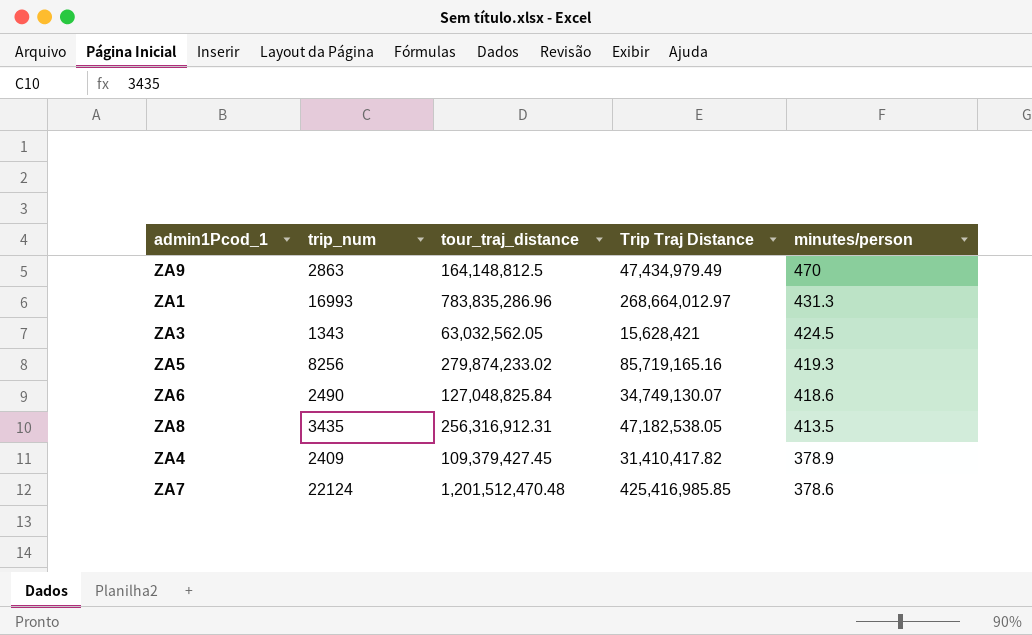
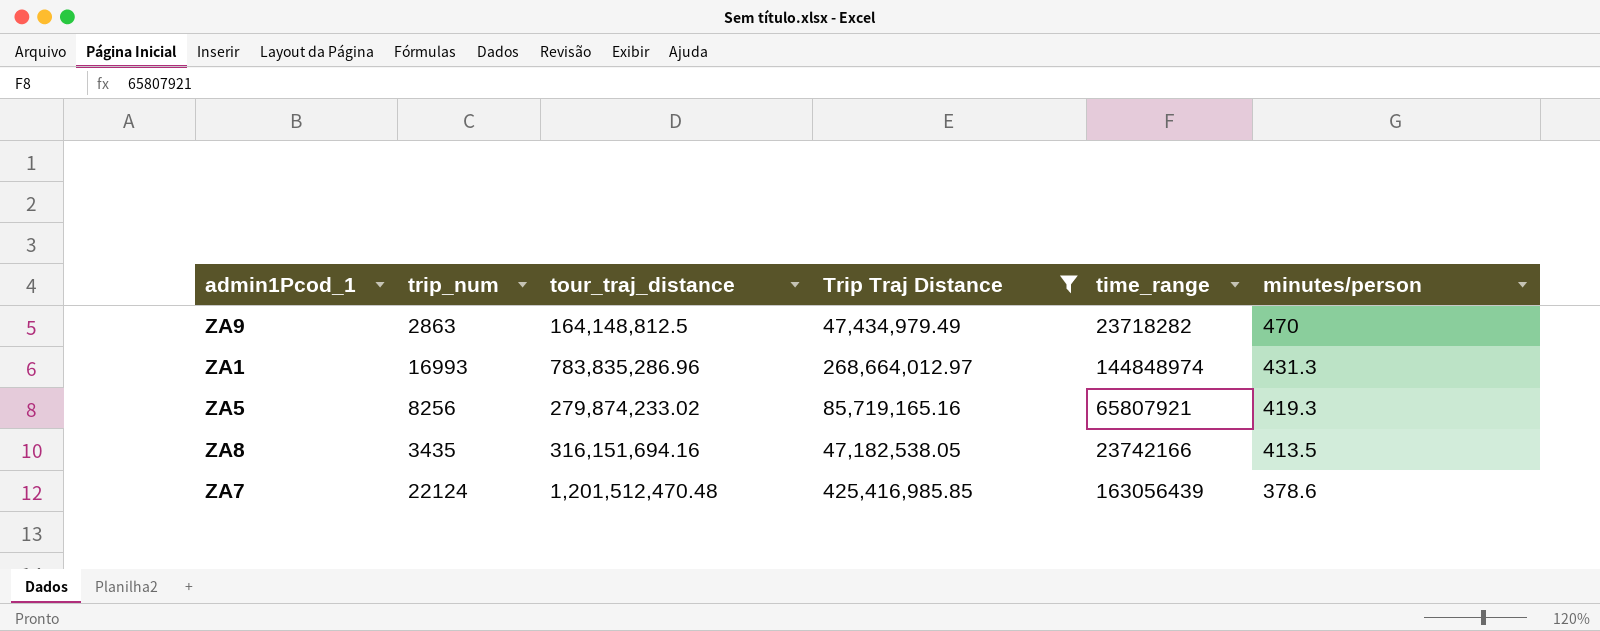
filter: none -> Trip Traj Distance >= 47,182,538.05
column time_range | position: none -> 5
ZA8 | tour_traj_distance: 256,316,912.31 -> 316,151,694.16

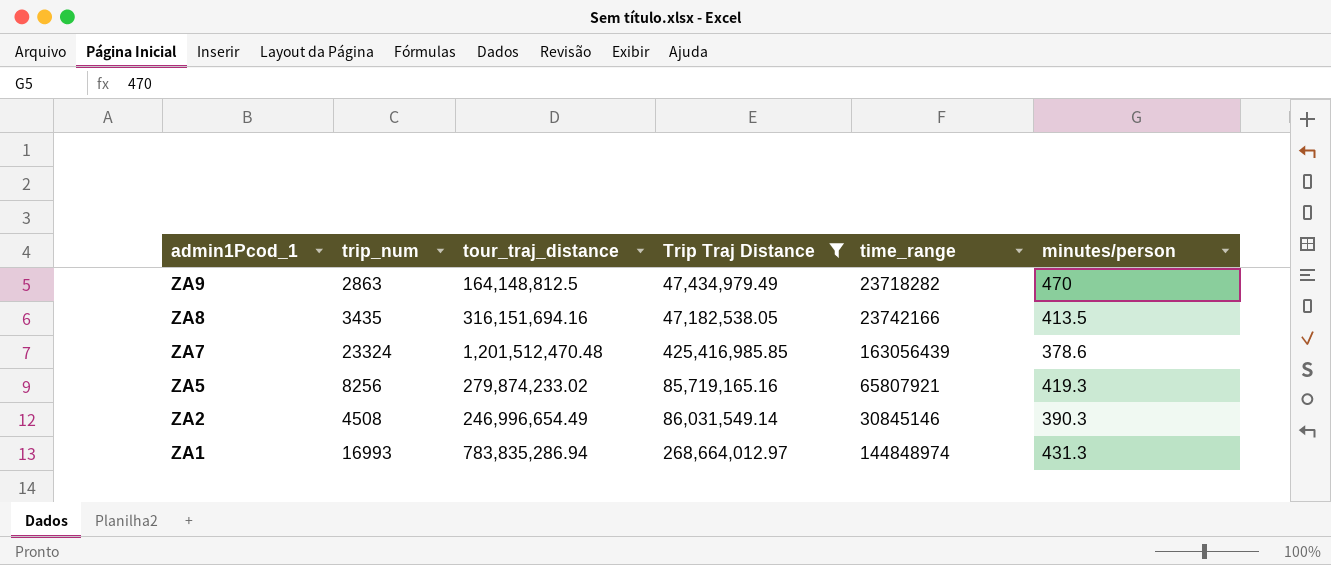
row order: minutes/person descending -> admin1Pcod_1 descending
ZA7 | trip_num: 22124 -> 23324
row ZA2: none -> 4508 | 246,996,654.49 | 86,031,549.14 | 30845146 | 390.3
ZA1 | tour_traj_distance: 783,835,286.96 -> 783,835,286.94

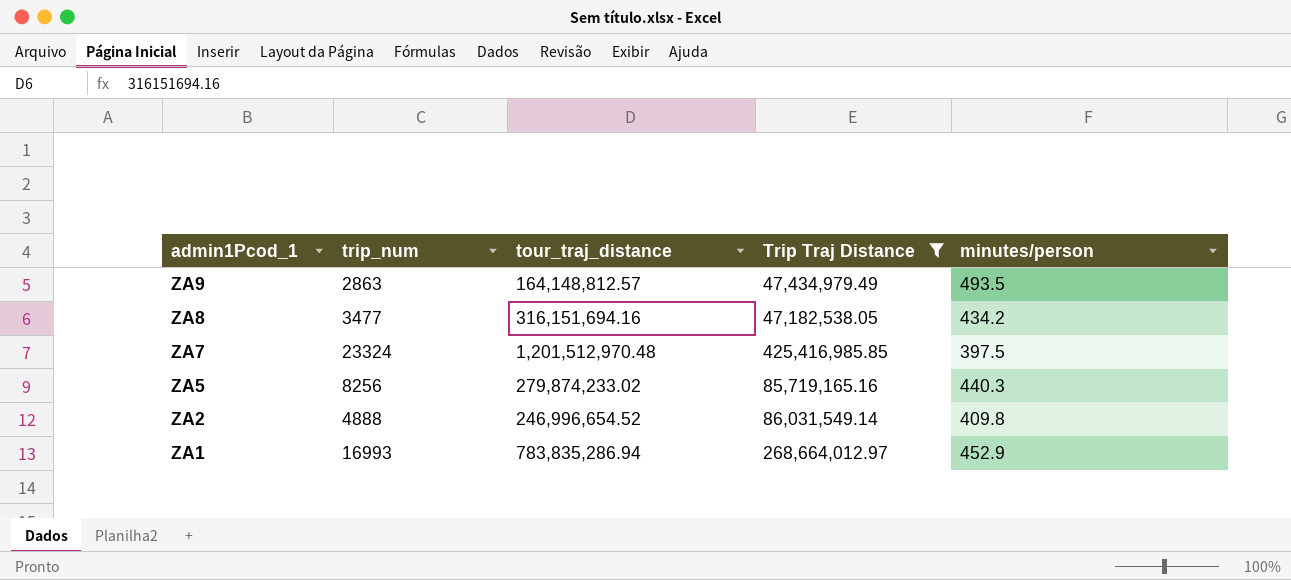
column time_range | position: 5 -> none
ZA9 | tour_traj_distance: 164,148,812.5 -> 164,148,812.57
ZA9 | minutes/person: 470 -> 493.5
ZA8 | trip_num: 3435 -> 3477
ZA8 | minutes/person: 413.5 -> 434.2
ZA7 | tour_traj_distance: 1,201,512,470.48 -> 1,201,512,970.48
ZA7 | minutes/person: 378.6 -> 397.5
ZA5 | minutes/person: 419.3 -> 440.3
ZA2 | trip_num: 4508 -> 4888
ZA2 | tour_traj_distance: 246,996,654.49 -> 246,996,654.52
ZA2 | minutes/person: 390.3 -> 409.8
ZA1 | minutes/person: 431.3 -> 452.9

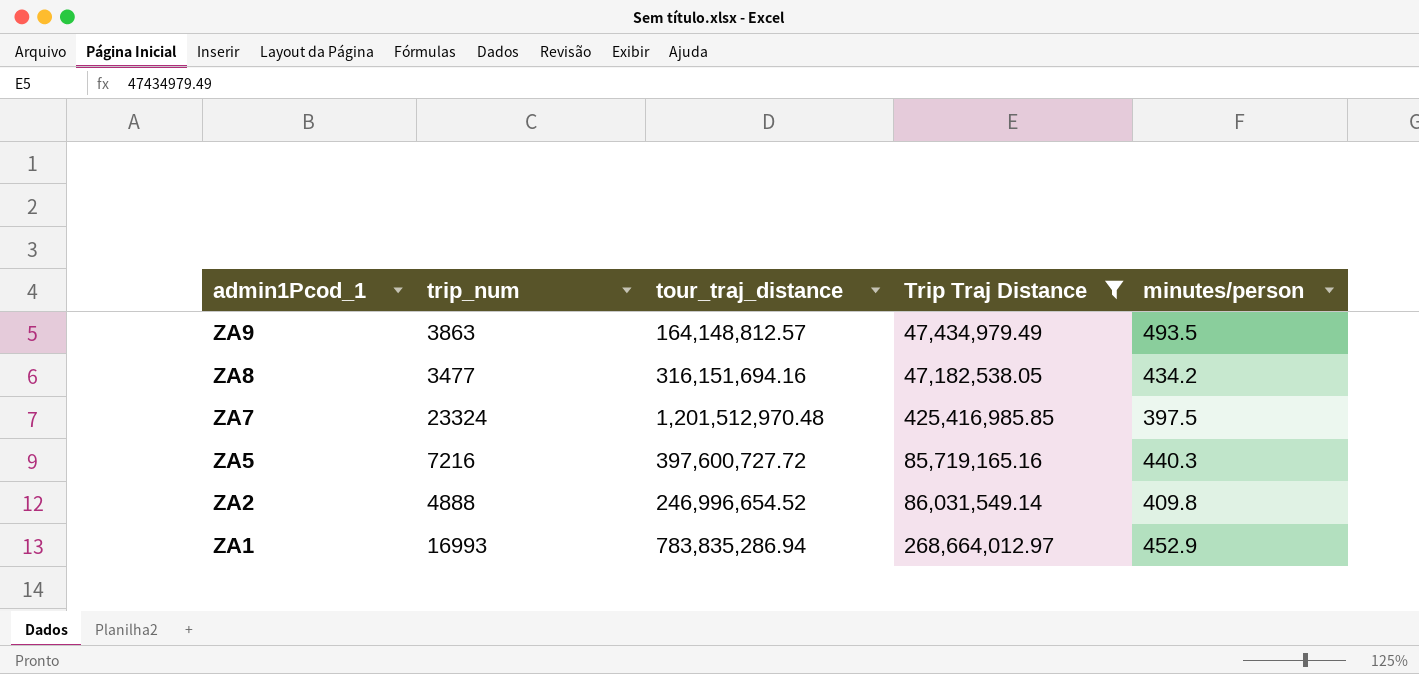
ZA9 | trip_num: 2863 -> 3863
ZA5 | trip_num: 8256 -> 7216
ZA5 | tour_traj_distance: 279,874,233.02 -> 397,600,727.72

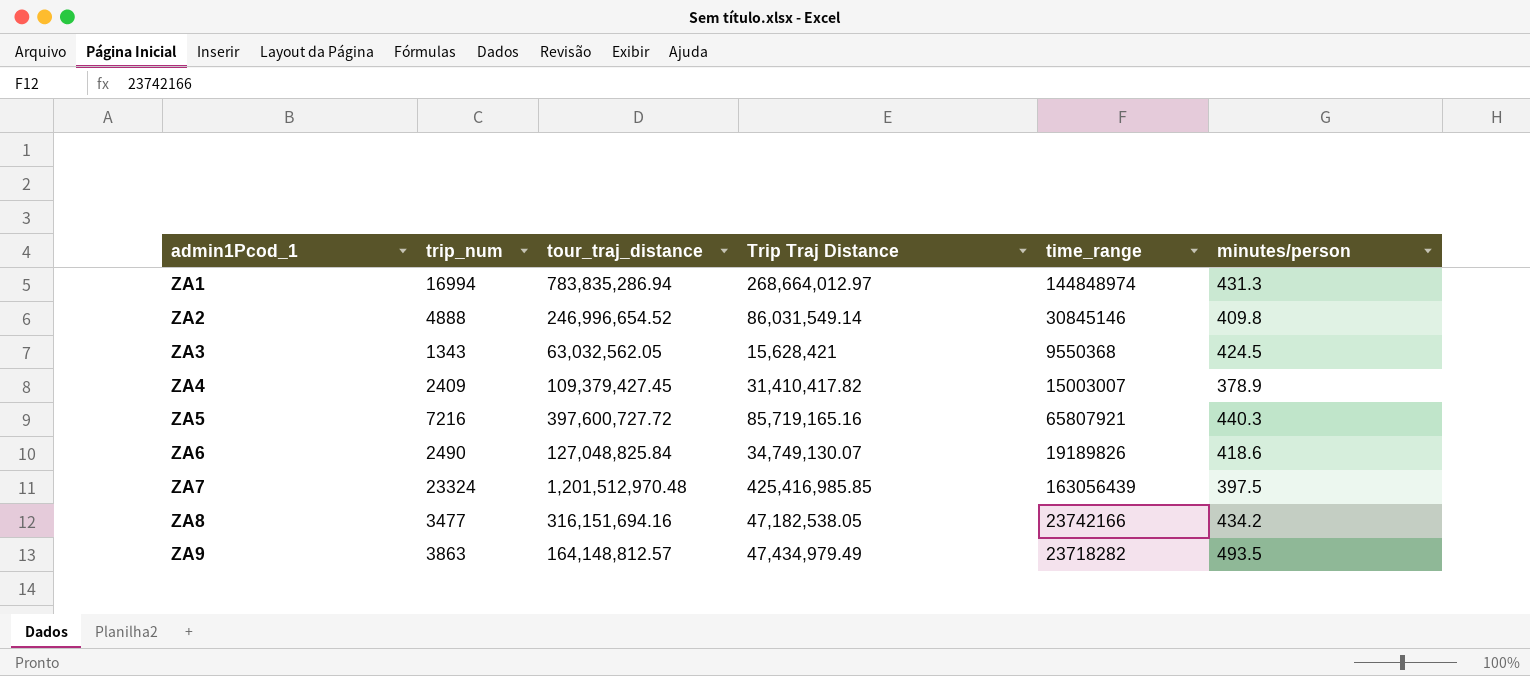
filter: Trip Traj Distance >= 47,182,538.05 -> none
row order: admin1Pcod_1 descending -> admin1Pcod_1 ascending
column time_range | position: none -> 5
ZA1 | trip_num: 16993 -> 16994
ZA1 | minutes/person: 452.9 -> 431.3

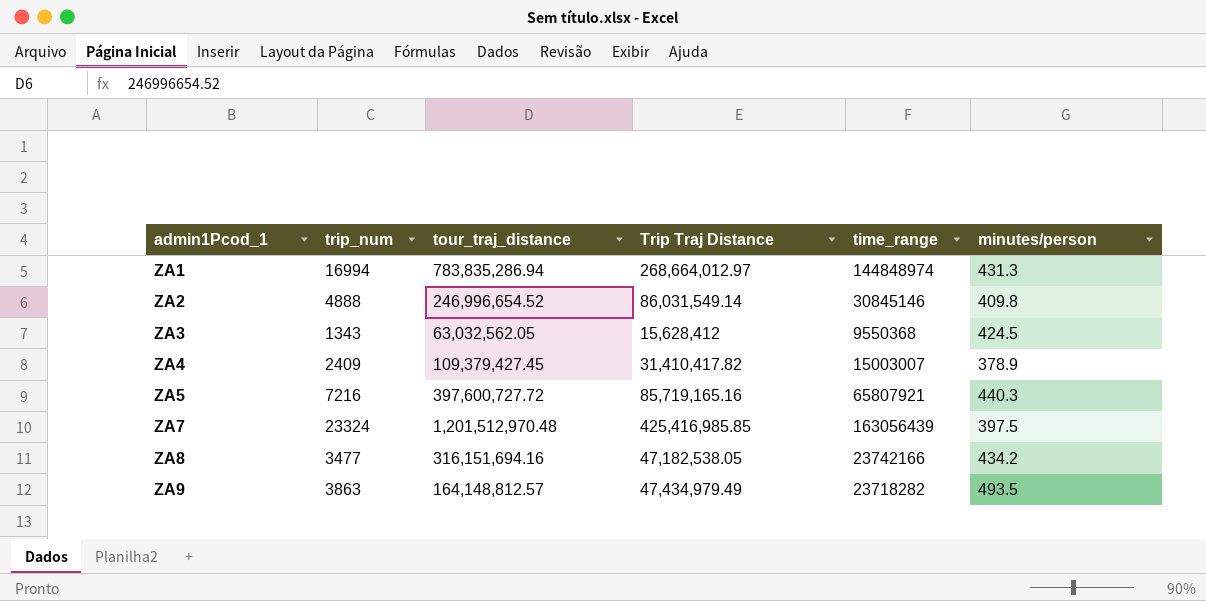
row ZA6: 2490 | 127,048,825.84 | 34,749,130.07 | 19189826 | 418.6 -> none
ZA3 | Trip Traj Distance: 15,628,421 -> 15,628,412

